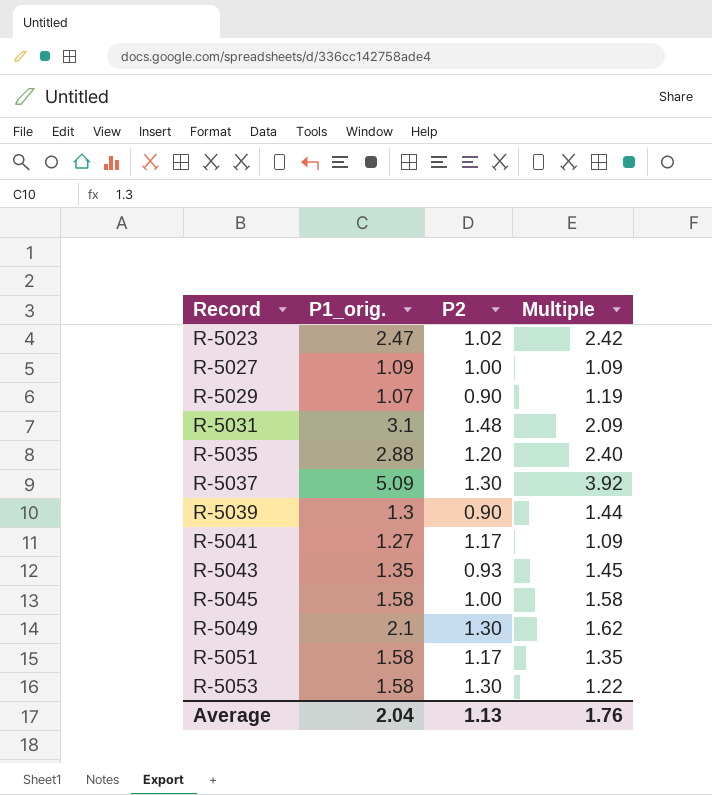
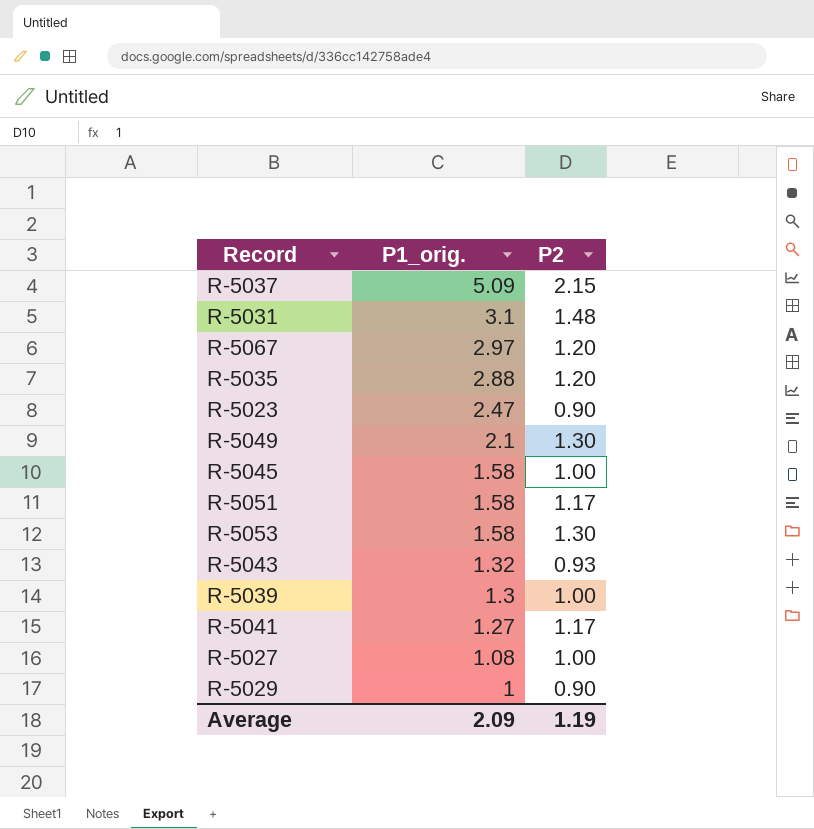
row order: Record ascending -> P1_orig. descending
column Multiple | formula: [P1_orig.] / [P2] -> none
R-5037 | P2: 1.30 -> 2.15
row R-5067: none -> 2.97 | 1.20
R-5023 | P2: 1.02 -> 0.90
R-5043 | P1_orig.: 1.35 -> 1.32
R-5039 | P2: 0.90 -> 1.00
R-5027 | P1_orig.: 1.09 -> 1.08
R-5029 | P1_orig.: 1.07 -> 1
Average | P1_orig.: 2.04 -> 2.09
Average | P2: 1.13 -> 1.19

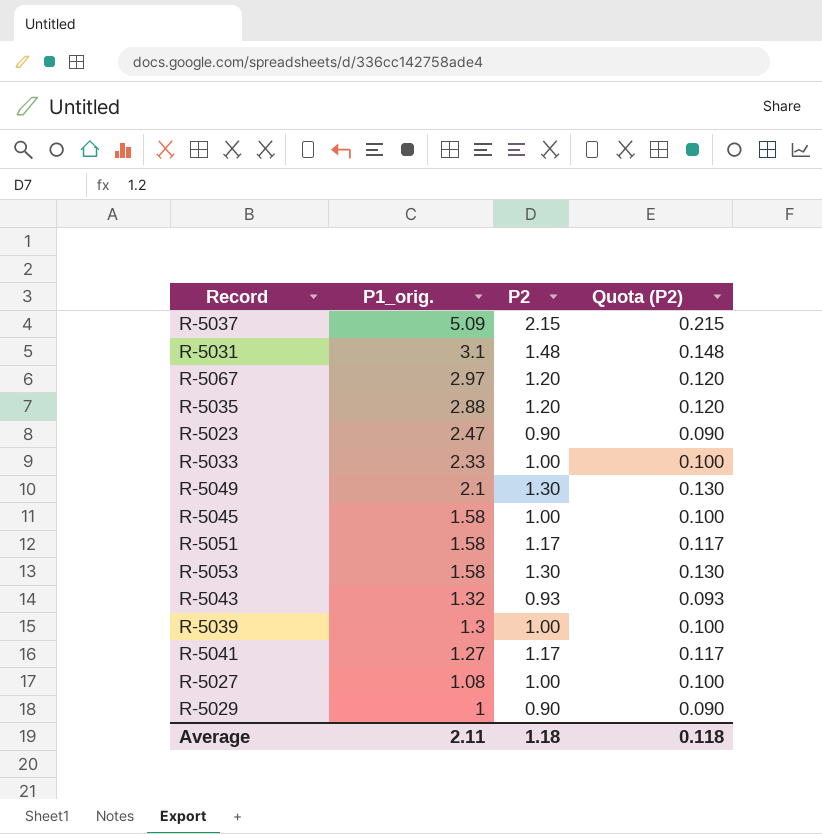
column Quota (P2) | formula: none -> [P2] * 0.1
row R-5033: none -> 2.33 | 1.00 | 0.100
Average | P1_orig.: 2.09 -> 2.11
Average | P2: 1.19 -> 1.18

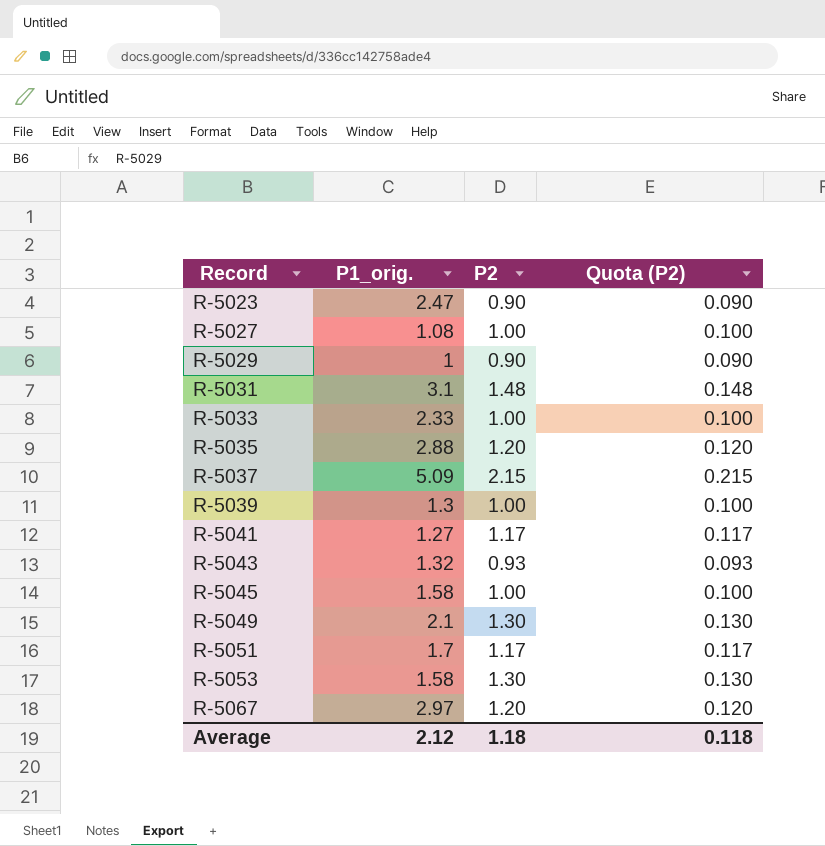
row order: P1_orig. descending -> Record ascending
R-5051 | P1_orig.: 1.58 -> 1.7
Average | P1_orig.: 2.11 -> 2.12

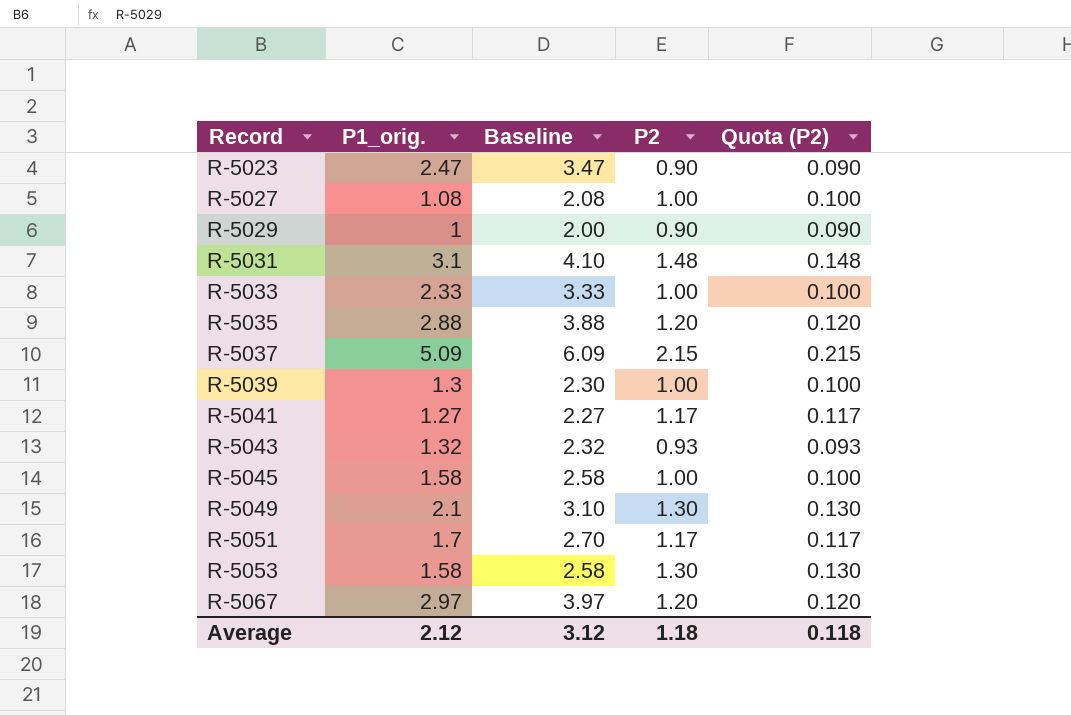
column Baseline | formula: none -> [P1_orig.] + 1

